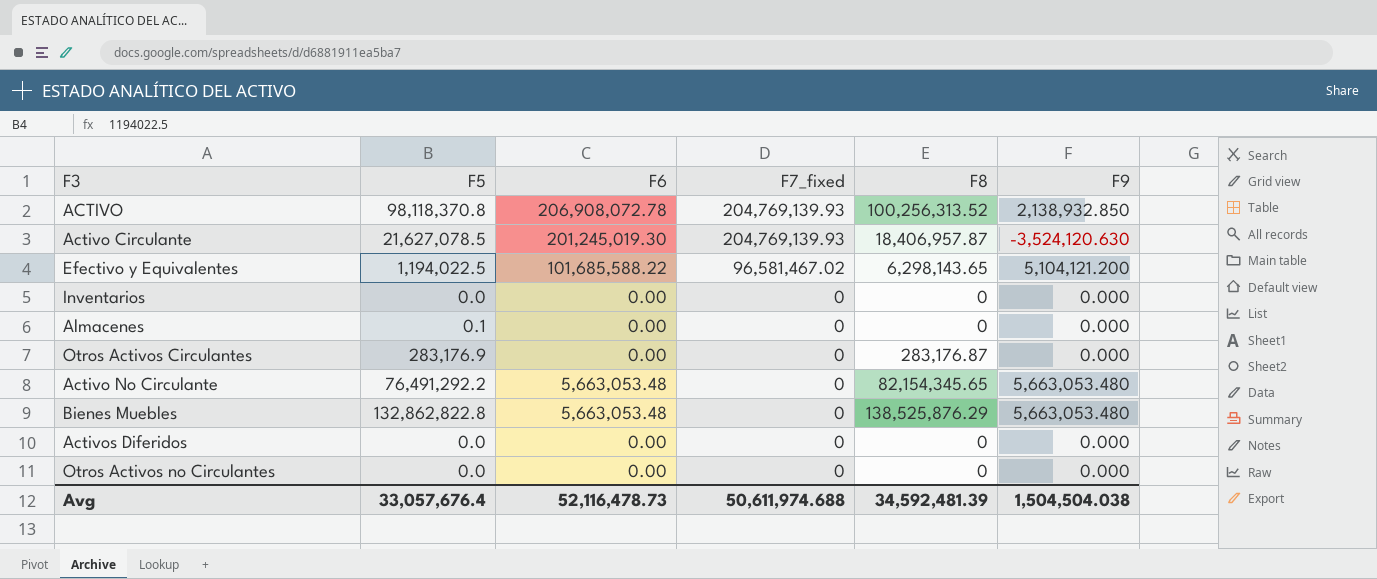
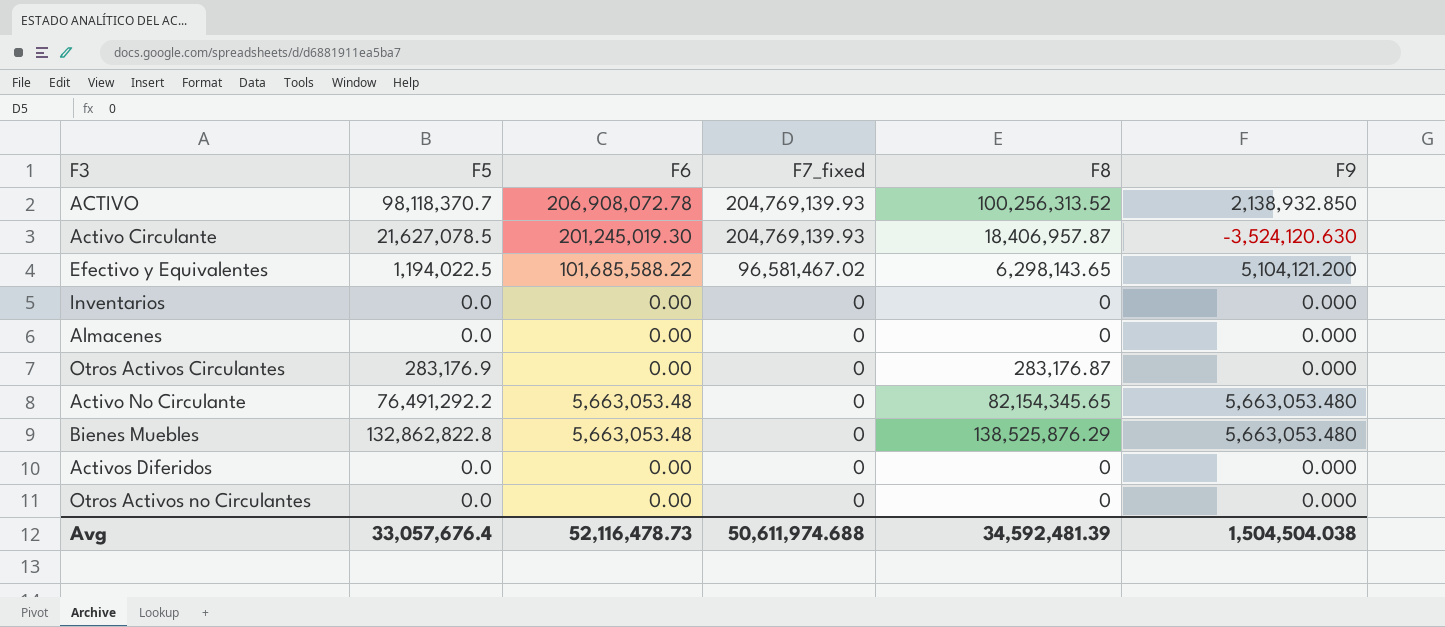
ACTIVO | F5: 98,118,370.8 -> 98,118,370.7
Almacenes | F5: 0.1 -> 0.0

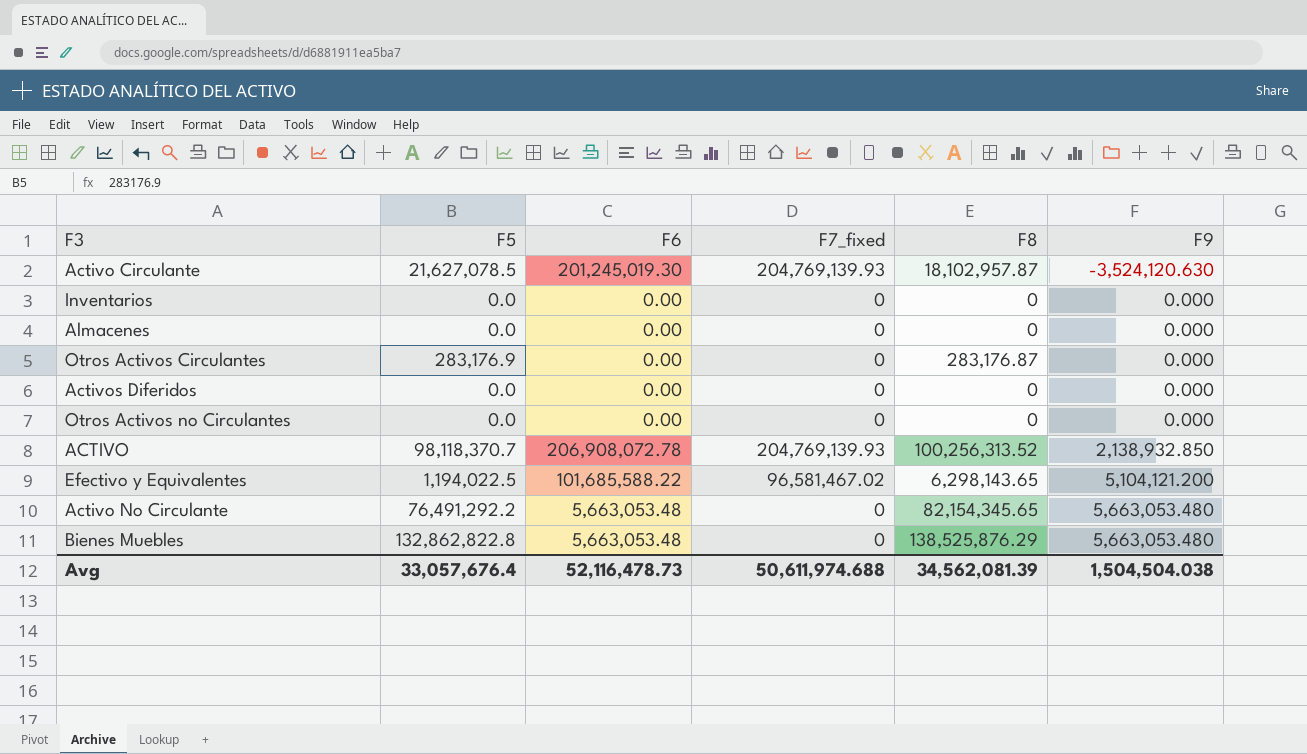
row order: F7_fixed descending -> F9 ascending
Activo Circulante | F8: 18,406,957.87 -> 18,102,957.87
Avg | F8: 34,592,481.39 -> 34,562,081.39

